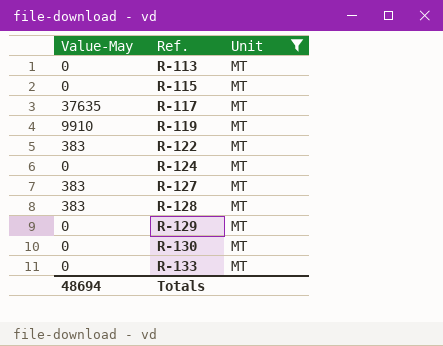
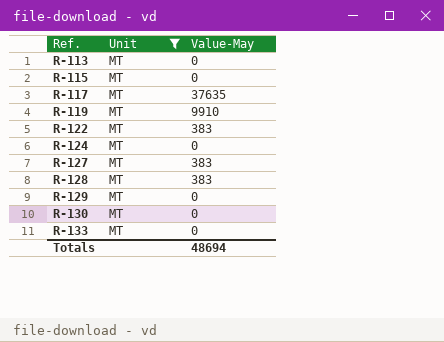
column Value-May | position: 1 -> 3

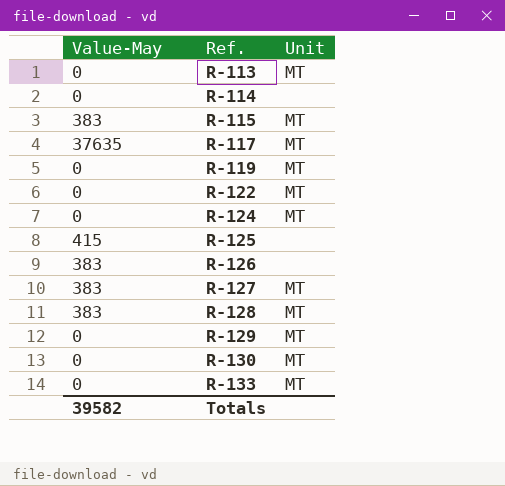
filter: Unit = MT -> none
column Value-May | position: 3 -> 1
R-115 | Value-May: 0 -> 383
R-119 | Value-May: 9910 -> 0
R-122 | Value-May: 383 -> 0
Totals | Value-May: 48694 -> 39582

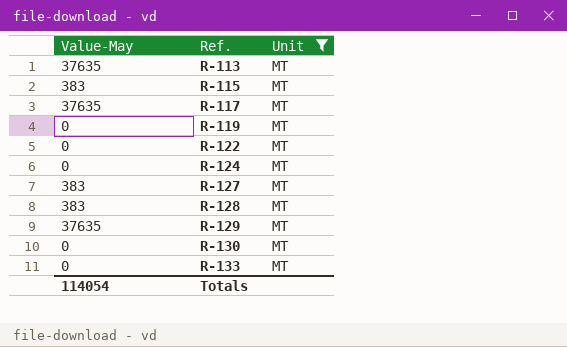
filter: none -> Unit = MT
R-113 | Value-May: 0 -> 37635
R-129 | Value-May: 0 -> 37635
Totals | Value-May: 39582 -> 114054

